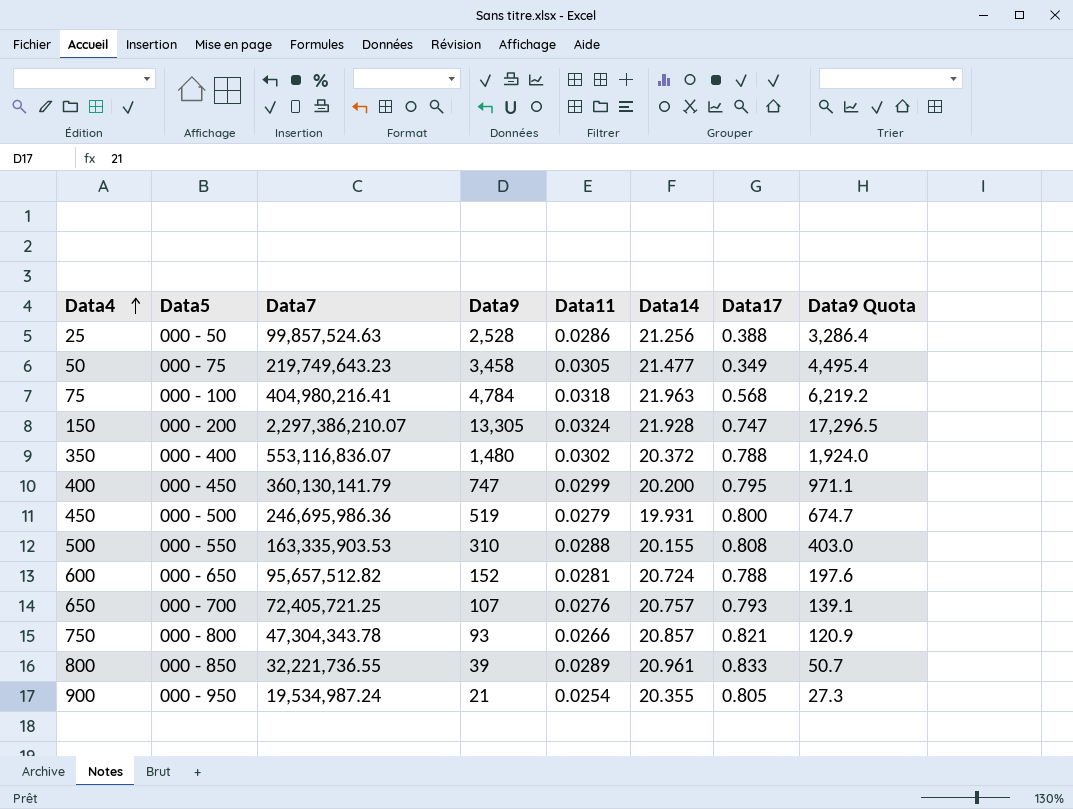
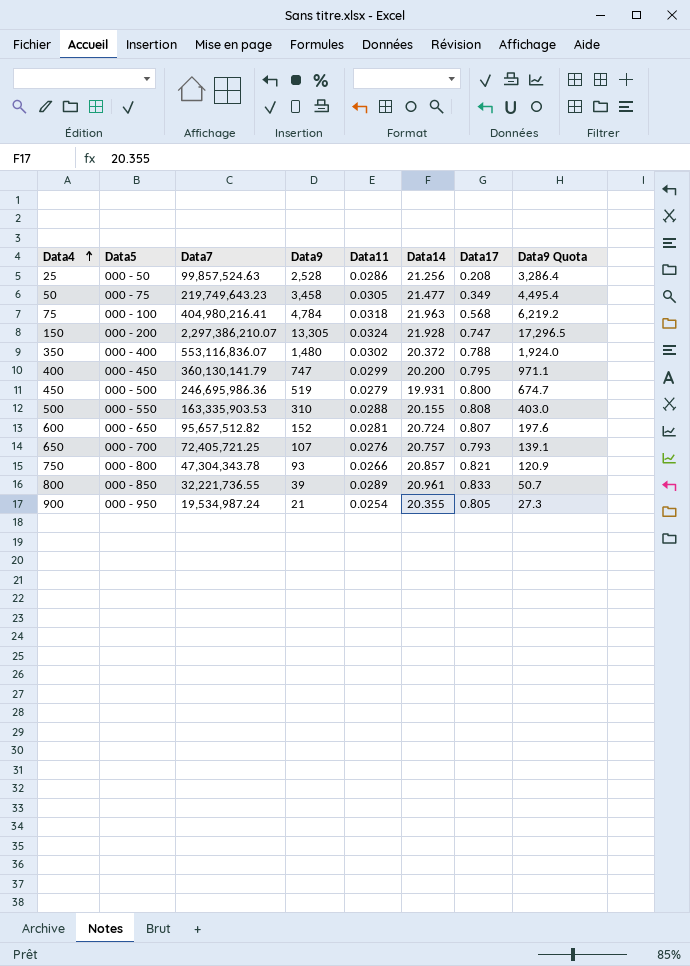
25 | Data17: 0.388 -> 0.208
600 | Data17: 0.788 -> 0.807

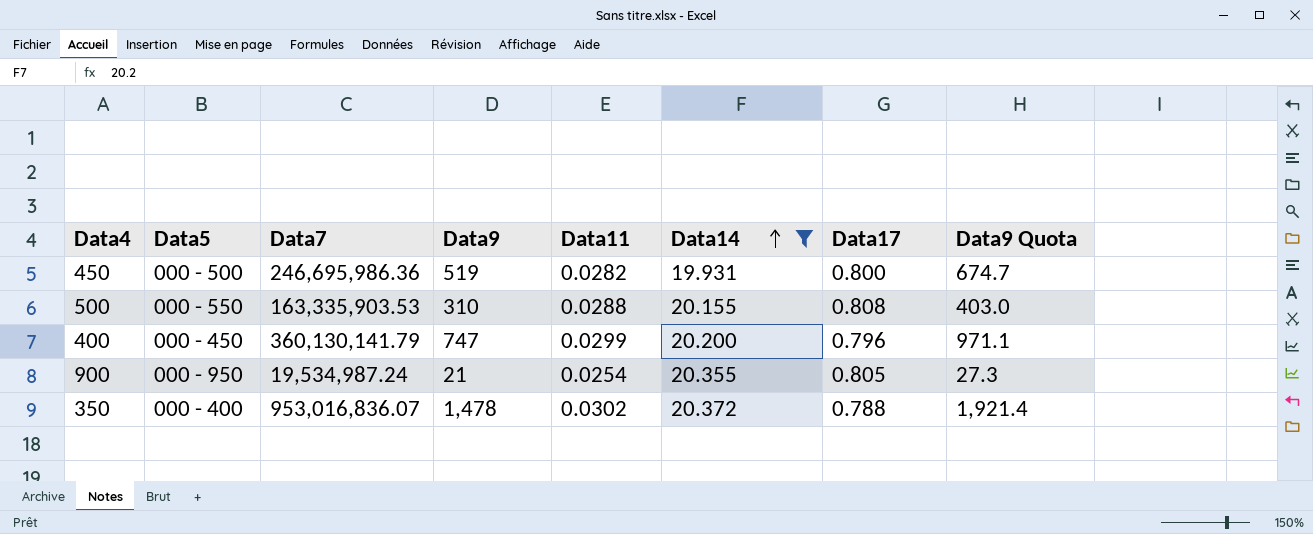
filter: none -> Data14 <= 20.372
row order: Data4 ascending -> Data14 ascending
450 | Data11: 0.0279 -> 0.0282
400 | Data17: 0.795 -> 0.796
350 | Data7: 553,116,836.07 -> 953,016,836.07
350 | Data9: 1,480 -> 1,478
350 | Data9 Quota: 1,924.0 -> 1,921.4

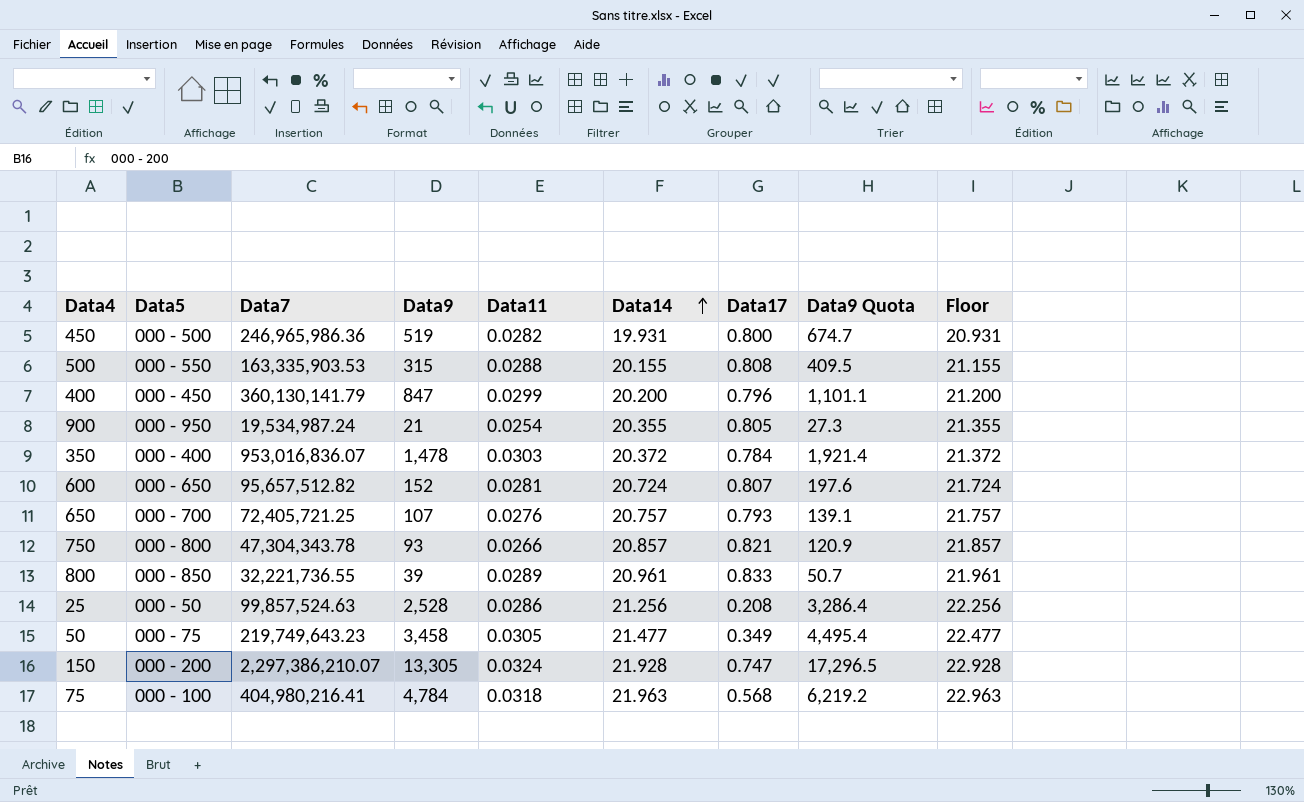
filter: Data14 <= 20.372 -> none
column Floor | formula: none -> [Data14] + 1
450 | Data7: 246,695,986.36 -> 246,965,986.36
500 | Data9: 310 -> 315
500 | Data9 Quota: 403.0 -> 409.5
400 | Data9: 747 -> 847
400 | Data9 Quota: 971.1 -> 1,101.1
350 | Data11: 0.0302 -> 0.0303
350 | Data17: 0.788 -> 0.784

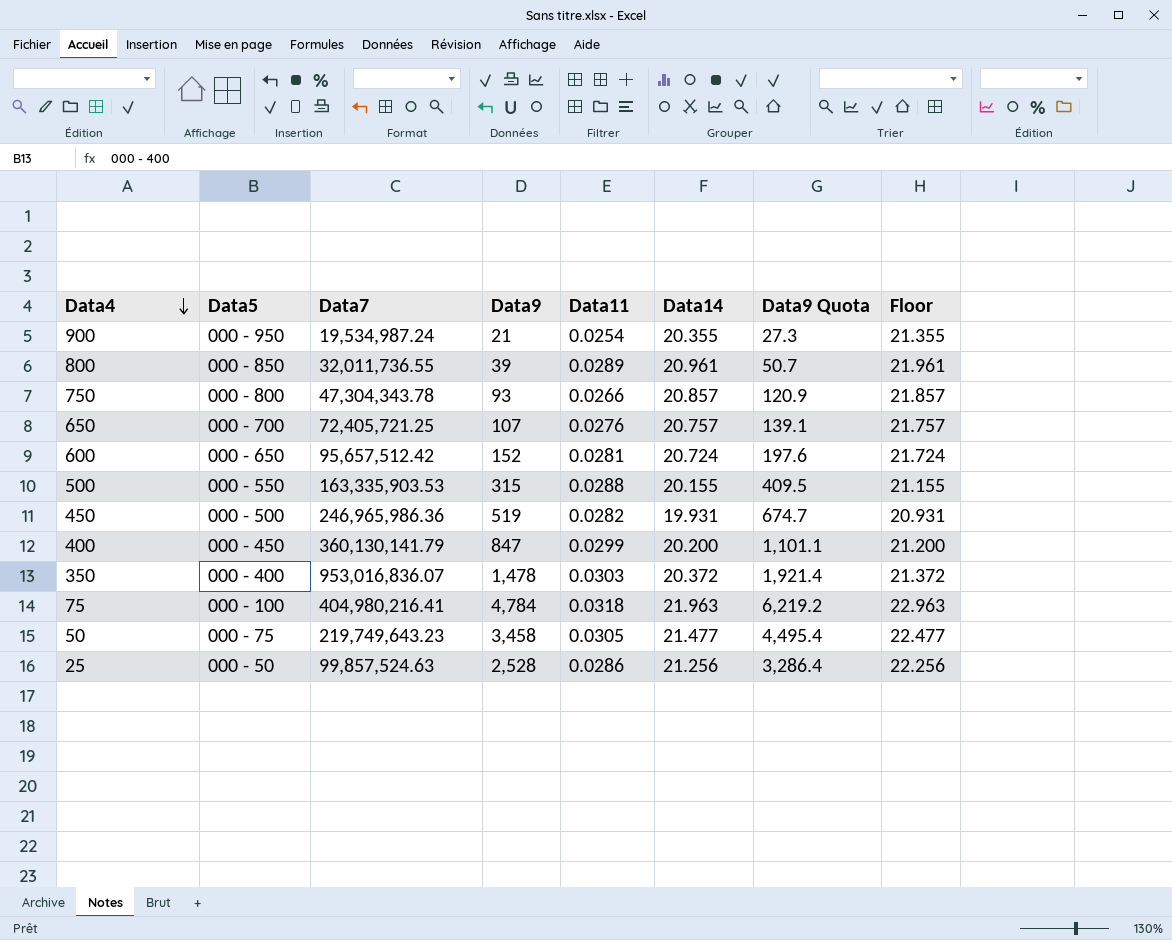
row order: Data14 ascending -> Data4 descending
column Data17 | position: 7 -> none
row 150: 000 - 200 | 2,297,386,210.07 | 13,305 | 0.0324 | 21.928 | 0.747 | 17,296.5 | 22.928 -> none
800 | Data7: 32,221,736.55 -> 32,011,736.55
600 | Data7: 95,657,512.82 -> 95,657,512.42

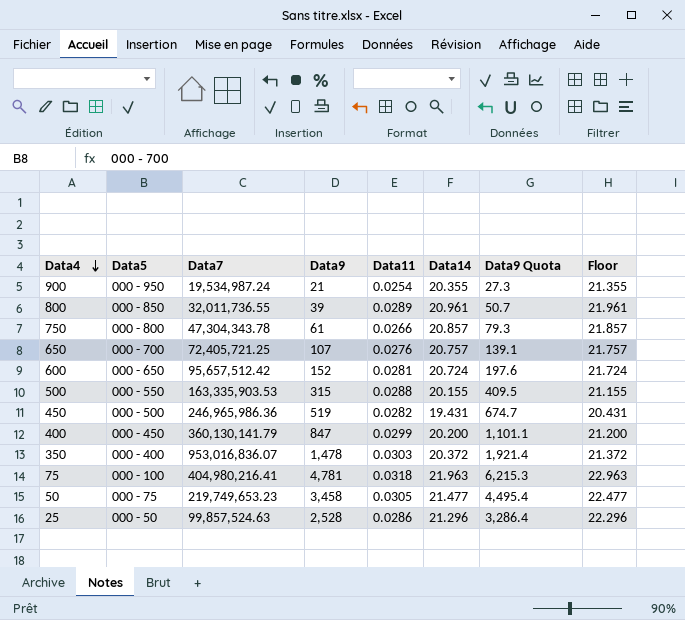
750 | Data9: 93 -> 61
750 | Data9 Quota: 120.9 -> 79.3
450 | Data14: 19.931 -> 19.431
450 | Floor: 20.931 -> 20.431
75 | Data9: 4,784 -> 4,781
75 | Data9 Quota: 6,219.2 -> 6,215.3
50 | Data7: 219,749,643.23 -> 219,749,653.23
25 | Data14: 21.256 -> 21.296
25 | Floor: 22.256 -> 22.296

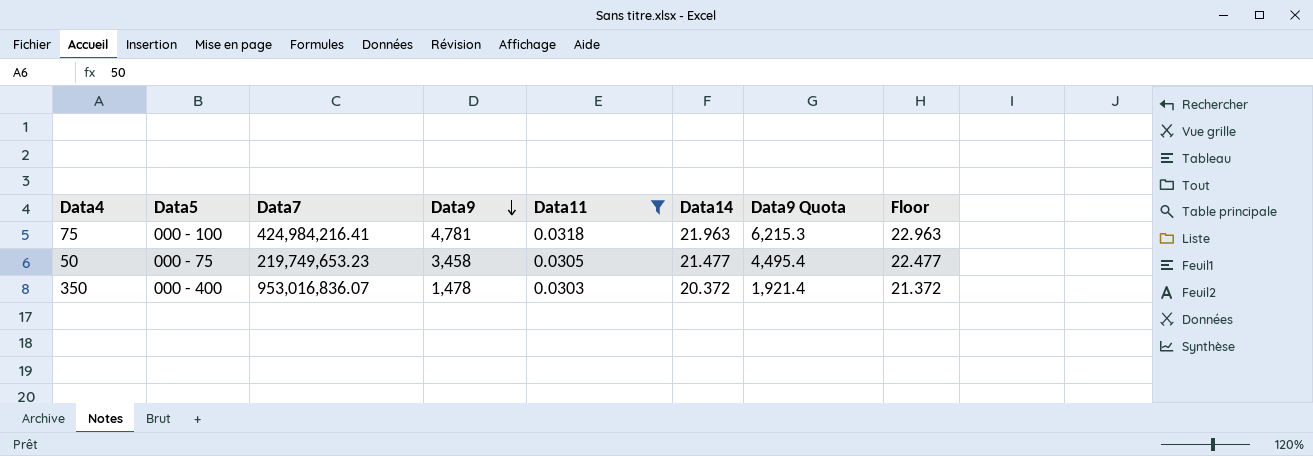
filter: none -> Data11 >= 0.0303
row order: Data4 descending -> Data9 descending
75 | Data7: 404,980,216.41 -> 424,984,216.41

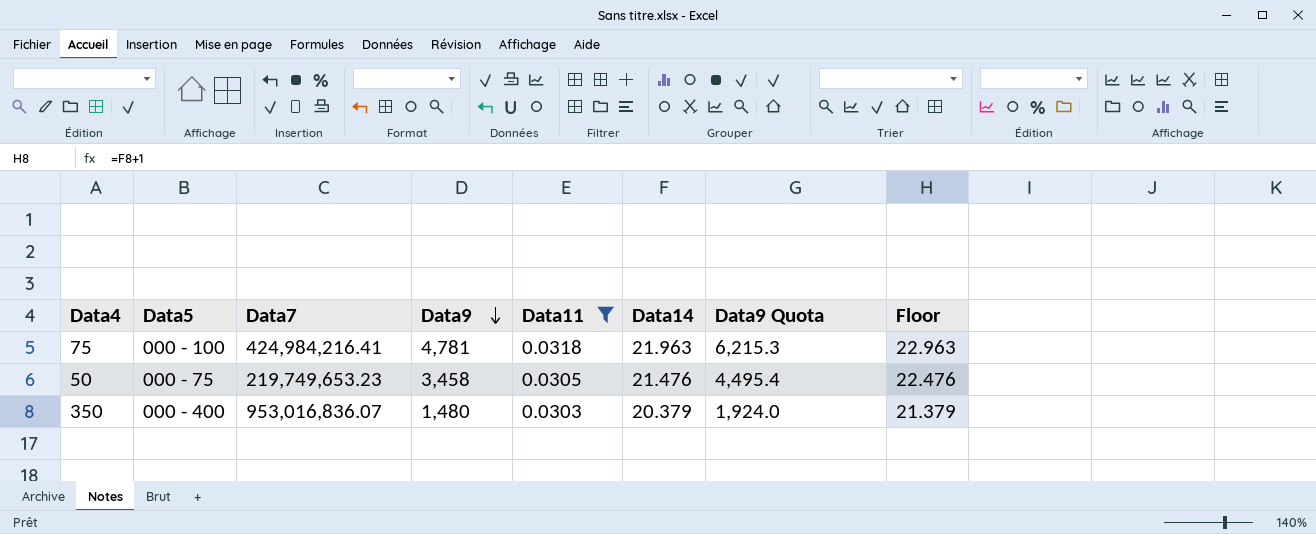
50 | Data14: 21.477 -> 21.476
50 | Floor: 22.477 -> 22.476
350 | Data9: 1,478 -> 1,480
350 | Data14: 20.372 -> 20.379
350 | Data9 Quota: 1,921.4 -> 1,924.0
350 | Floor: 21.372 -> 21.379

